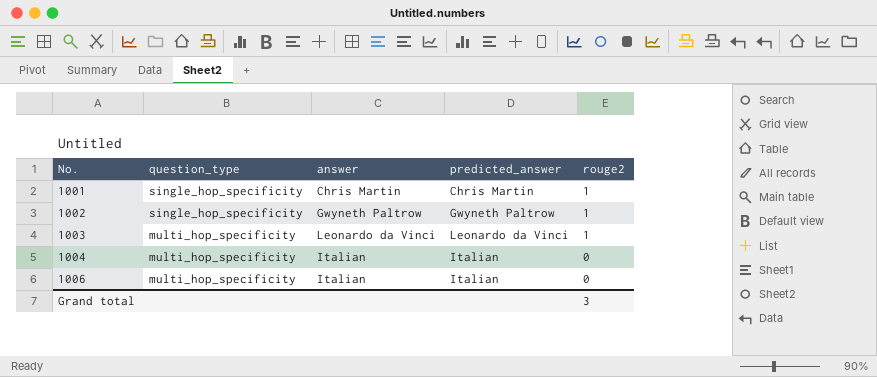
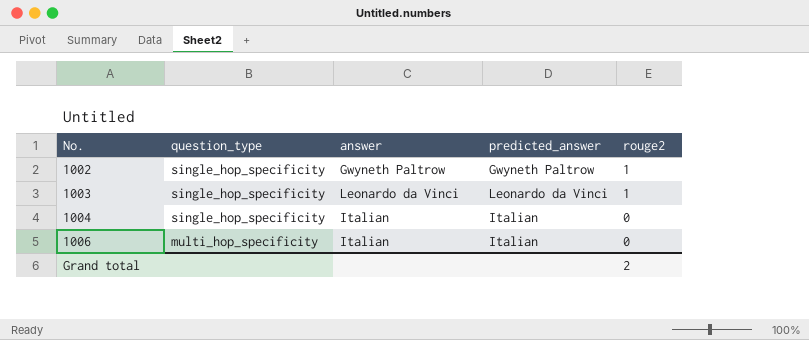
row 1001: single_hop_specificity | Chris Martin | Chris Martin | 1 -> none
1003 | question_type: multi_hop_specificity -> single_hop_specificity
1004 | question_type: multi_hop_specificity -> single_hop_specificity
Grand total | rouge2: 3 -> 2

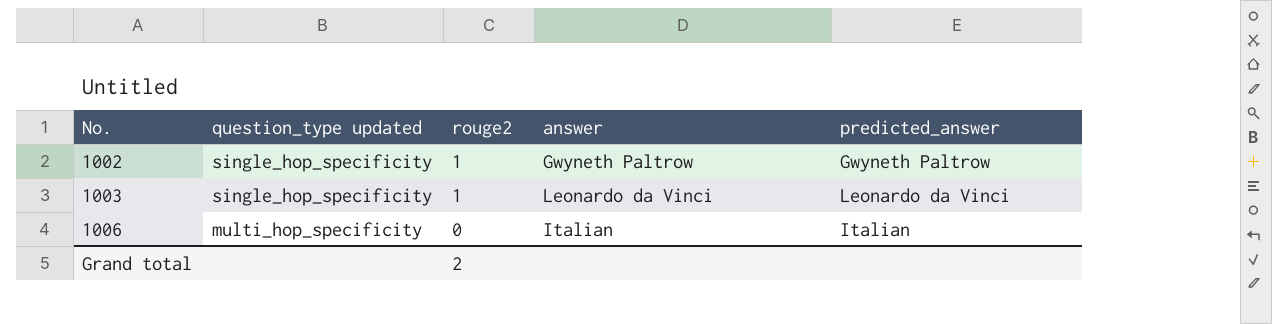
column name: question_type -> question_type updated
column rouge2 | position: 5 -> 3
row 1004: single_hop_specificity | Italian | Italian | 0 -> none

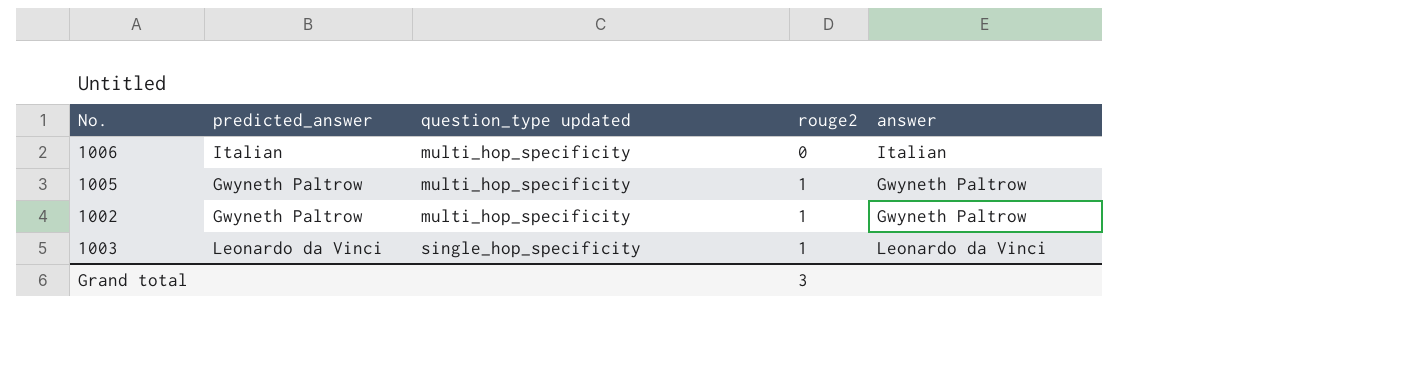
row order: No. ascending -> question_type updated ascending
column predicted_answer | position: 5 -> 2
row 1005: none -> Gwyneth Paltrow | multi_hop_specificity | 1 | Gwyneth Paltrow
1002 | question_type updated: single_hop_specificity -> multi_hop_specificity
Grand total | rouge2: 2 -> 3

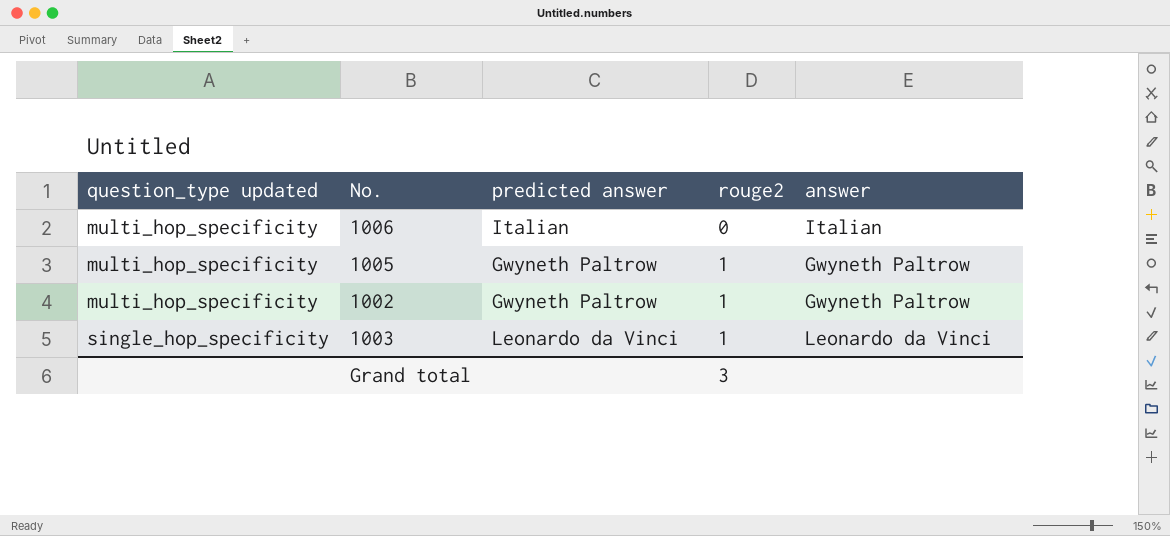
column question_type updated | position: 3 -> 1
column name: predicted_answer -> predicted answer

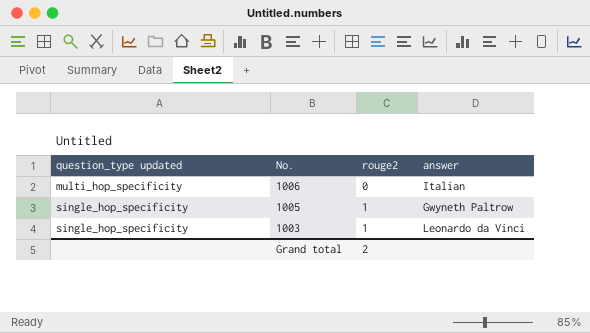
column predicted answer | position: 3 -> none
row 1002: multi_hop_specificity | Gwyneth Paltrow | 1 | Gwyneth Paltrow -> none
1005 | question_type updated: multi_hop_specificity -> single_hop_specificity
Grand total | rouge2: 3 -> 2

